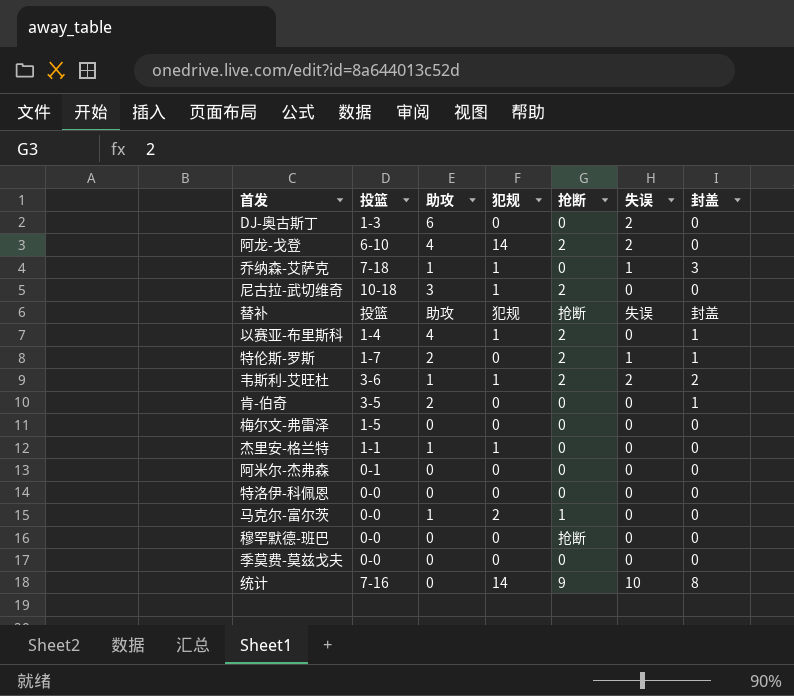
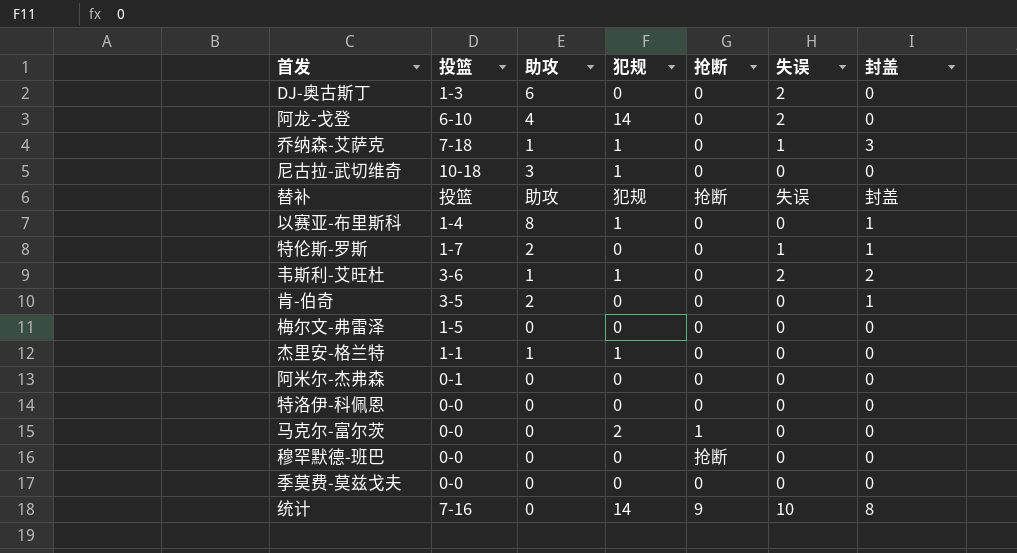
阿龙-戈登 | 抢断: 2 -> 0
尼古拉-武切维奇 | 抢断: 2 -> 0
以赛亚-布里斯科 | 助攻: 4 -> 8
以赛亚-布里斯科 | 抢断: 2 -> 0
特伦斯-罗斯 | 抢断: 2 -> 0
韦斯利-艾旺杜 | 抢断: 2 -> 0
马克尔-富尔茨 | 助攻: 1 -> 0

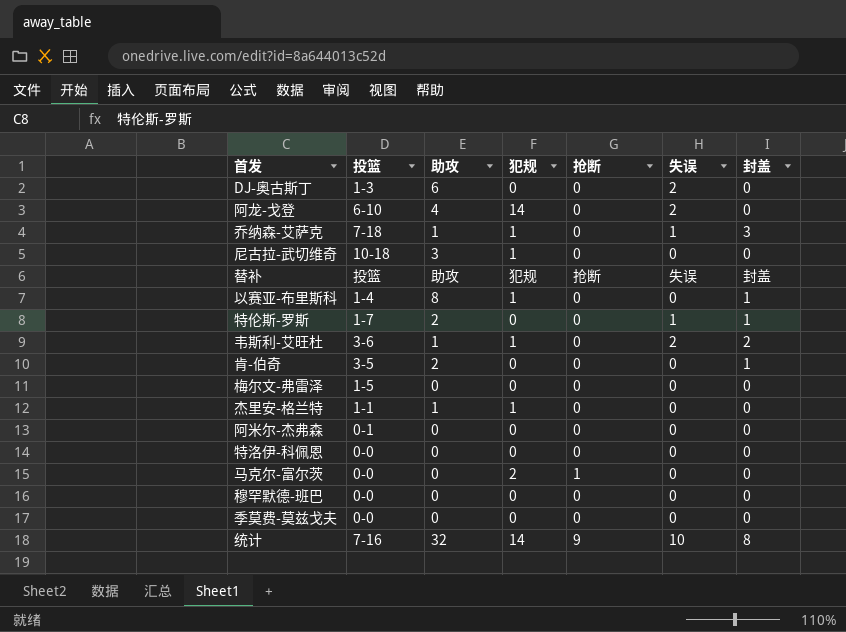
穆罕默德-班巴 | 抢断: 抢断 -> 0
统计 | 助攻: 0 -> 32

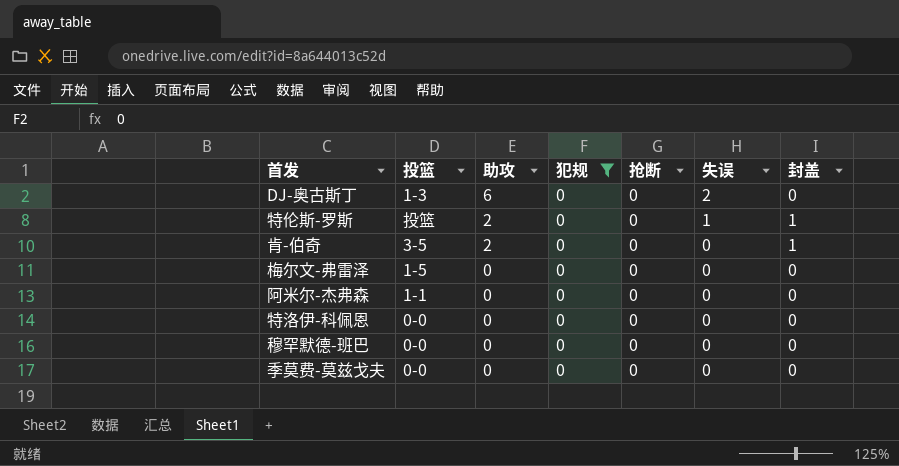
filter: none -> 犯规 = 0
特伦斯-罗斯 | 投篮: 1-7 -> 投篮
阿米尔-杰弗森 | 投篮: 0-1 -> 1-1

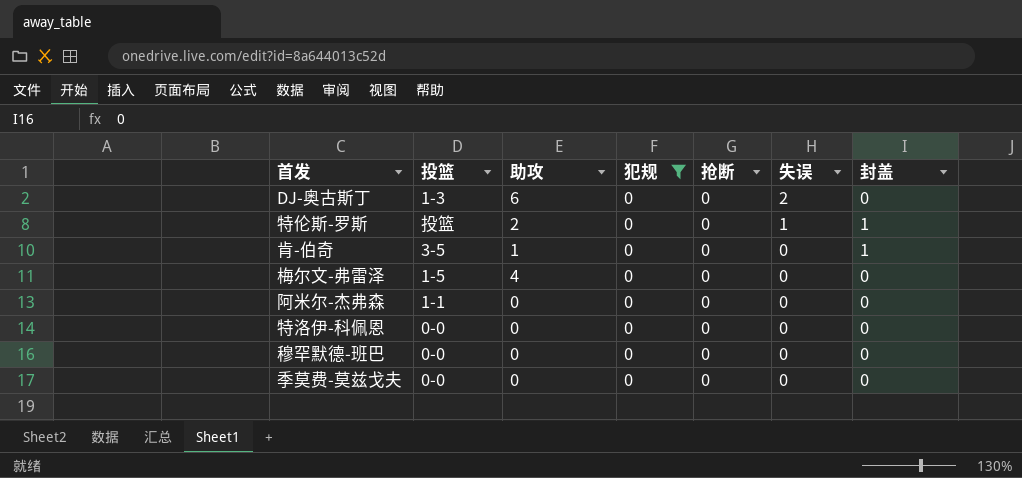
肯-伯奇 | 助攻: 2 -> 1
梅尔文-弗雷泽 | 助攻: 0 -> 4

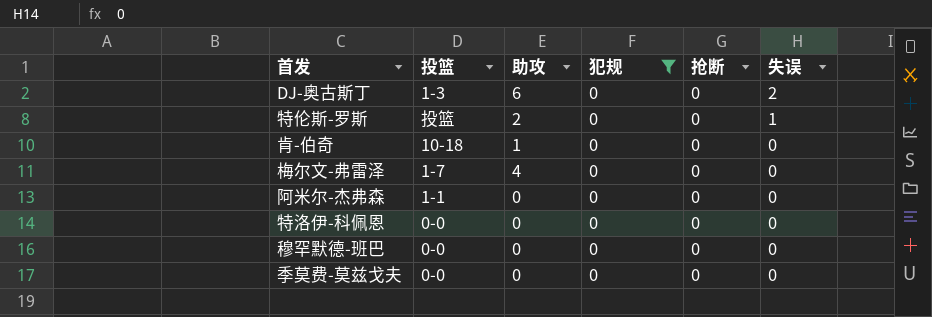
column 封盖 | position: 7 -> none
肯-伯奇 | 投篮: 3-5 -> 10-18
梅尔文-弗雷泽 | 投篮: 1-5 -> 1-7

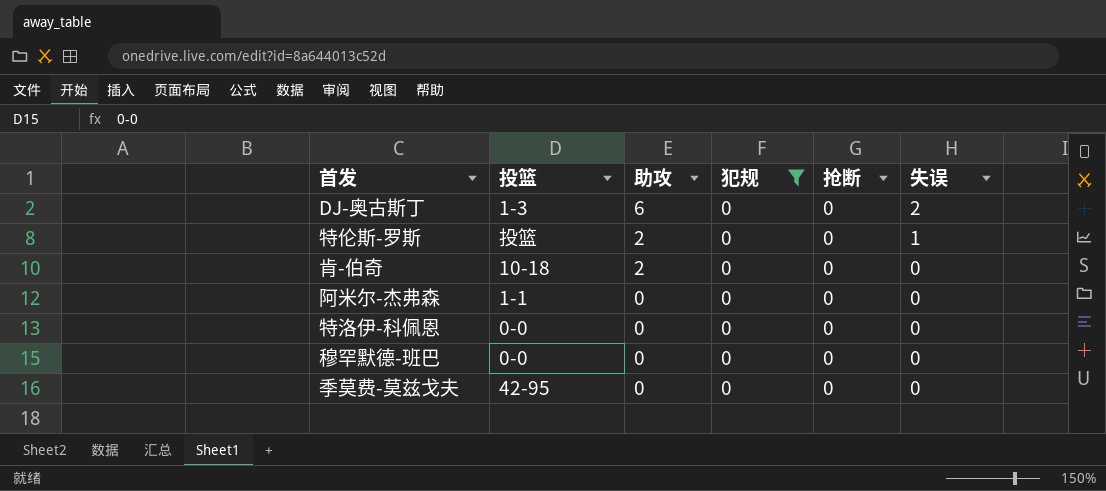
row 梅尔文-弗雷泽: 1-7 | 4 | 0 | 0 | 0 -> none
肯-伯奇 | 助攻: 1 -> 2
季莫费-莫兹戈夫 | 投篮: 0-0 -> 42-95

